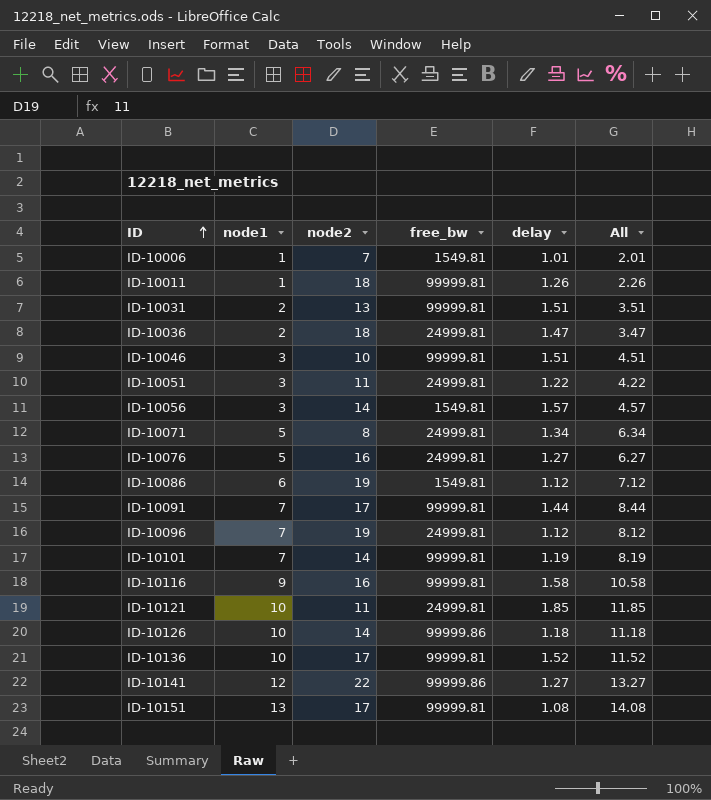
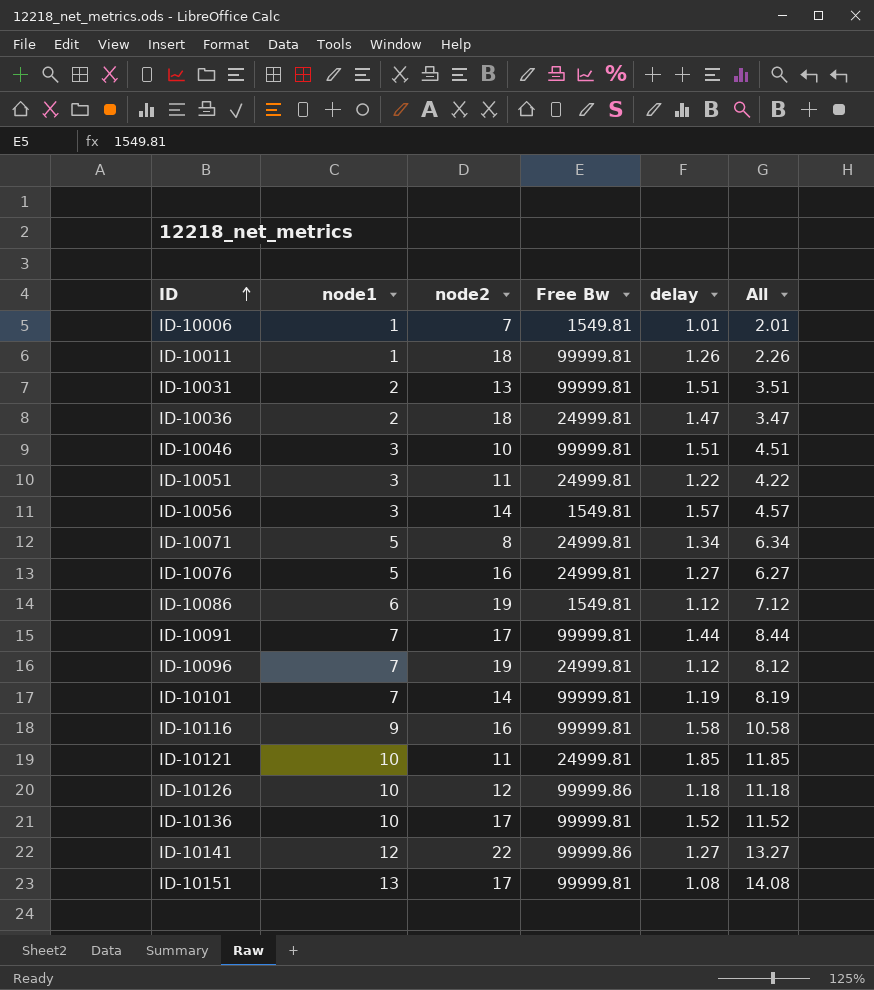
column name: free_bw -> Free Bw
ID-10126 | node2: 14 -> 12

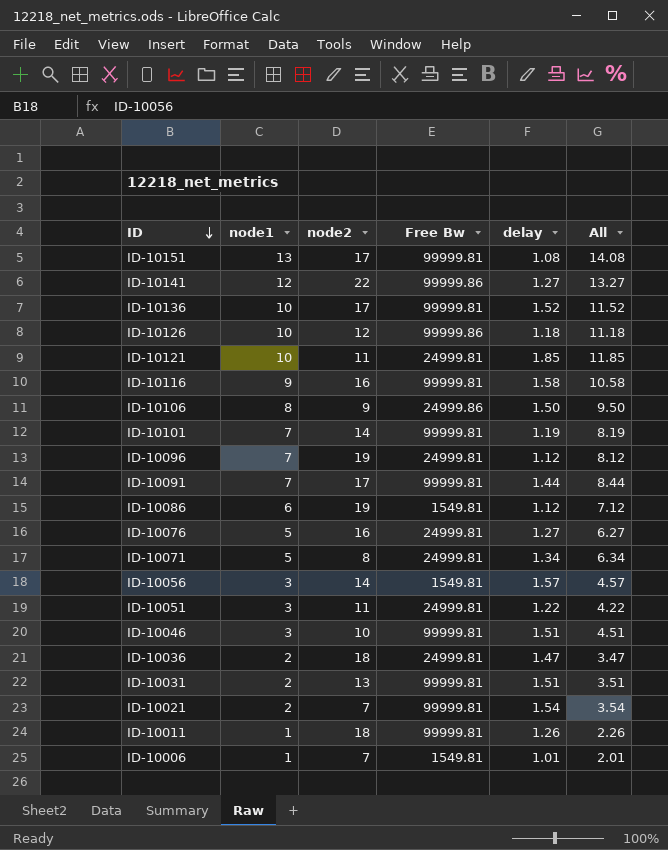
row order: ID ascending -> ID descending
row ID-10106: none -> 8 | 9 | 24999.86 | 1.50 | 9.50
row ID-10021: none -> 2 | 7 | 99999.81 | 1.54 | 3.54

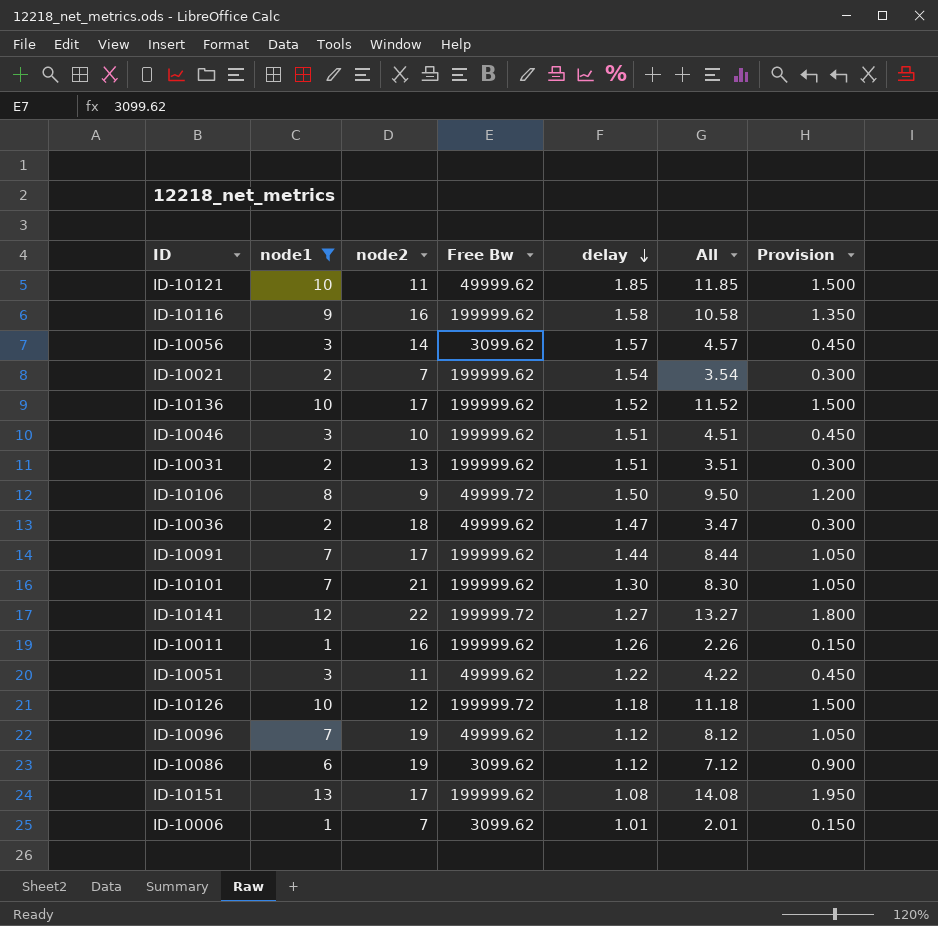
filter: none -> node1 != 5
row order: ID descending -> delay descending
column Provision | formula: none -> [node1] * 0.15
ID-10121 | Free Bw: 24999.81 -> 49999.62
ID-10116 | Free Bw: 99999.81 -> 199999.62
ID-10056 | Free Bw: 1549.81 -> 3099.62
ID-10021 | Free Bw: 99999.81 -> 199999.62
ID-10136 | Free Bw: 99999.81 -> 199999.62
ID-10046 | Free Bw: 99999.81 -> 199999.62
ID-10031 | Free Bw: 99999.81 -> 199999.62
ID-10106 | Free Bw: 24999.86 -> 49999.72
ID-10036 | Free Bw: 24999.81 -> 49999.62
ID-10091 | Free Bw: 99999.81 -> 199999.62
ID-10101 | node2: 14 -> 21
ID-10101 | Free Bw: 99999.81 -> 199999.62
ID-10101 | delay: 1.19 -> 1.30
ID-10101 | All: 8.19 -> 8.30
ID-10141 | Free Bw: 99999.86 -> 199999.72
ID-10011 | node2: 18 -> 16
ID-10011 | Free Bw: 99999.81 -> 199999.62
ID-10051 | Free Bw: 24999.81 -> 49999.62
ID-10126 | Free Bw: 99999.86 -> 199999.72
ID-10096 | Free Bw: 24999.81 -> 49999.62
ID-10086 | Free Bw: 1549.81 -> 3099.62
ID-10151 | Free Bw: 99999.81 -> 199999.62
ID-10006 | Free Bw: 1549.81 -> 3099.62

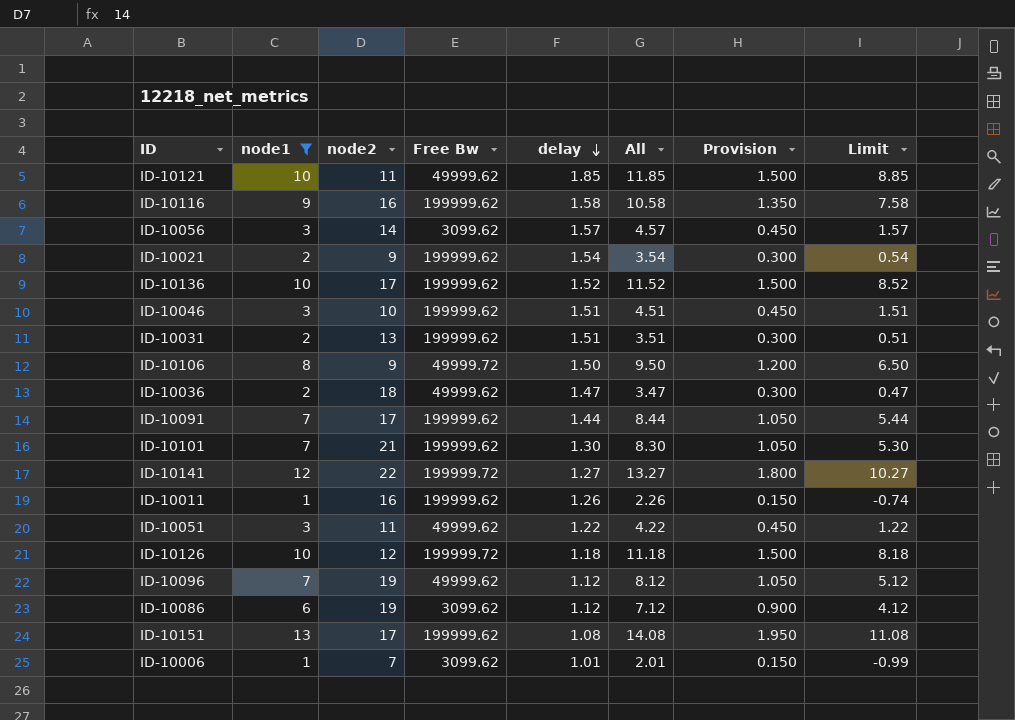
column Limit | formula: none -> [All] - 3
ID-10021 | node2: 7 -> 9

